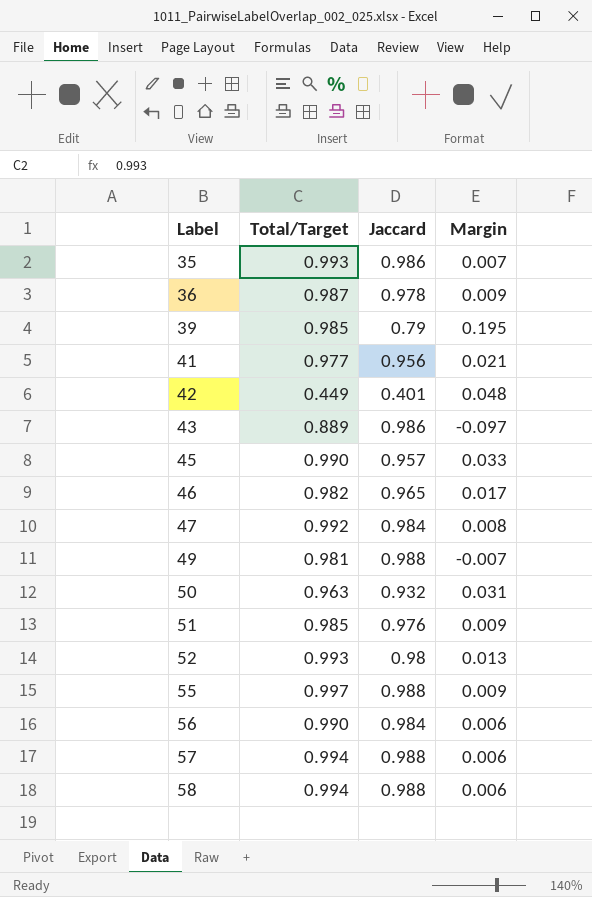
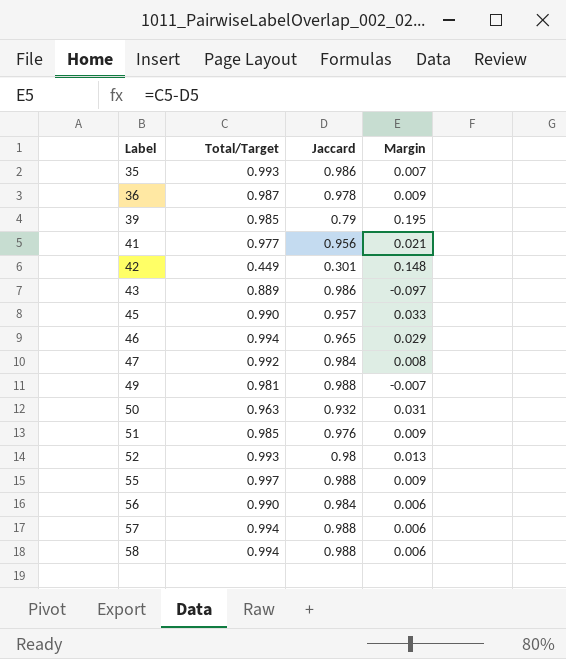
42 | Jaccard: 0.401 -> 0.301
42 | Margin: 0.048 -> 0.148
46 | Total/Target: 0.982 -> 0.994
46 | Margin: 0.017 -> 0.029

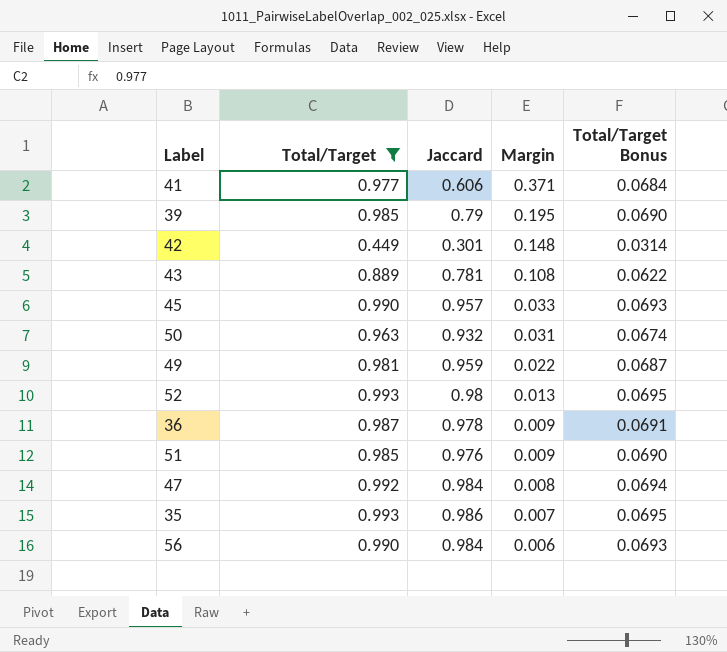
filter: none -> Total/Target <= 0.993
row order: Label ascending -> Margin descending
column Total/Target Bonus | formula: none -> [Total/Target] * 0.07
41 | Jaccard: 0.956 -> 0.606
41 | Margin: 0.021 -> 0.371
43 | Jaccard: 0.986 -> 0.781
43 | Margin: -0.097 -> 0.108
49 | Jaccard: 0.988 -> 0.959
49 | Margin: -0.007 -> 0.022

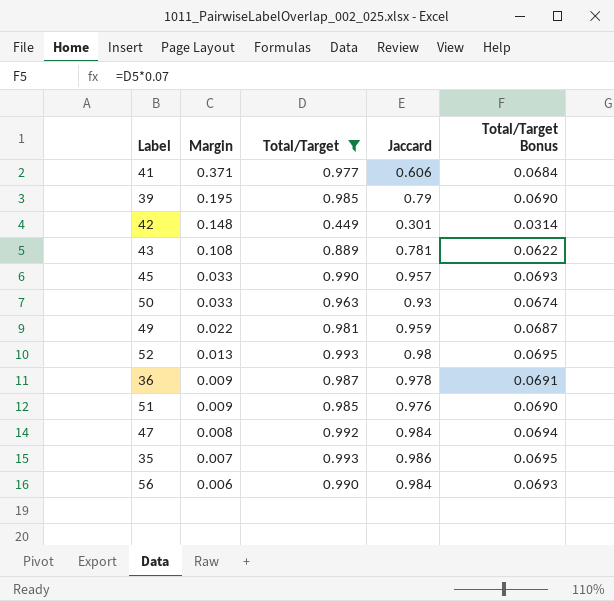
column Margin | position: 4 -> 2
50 | Margin: 0.031 -> 0.033
50 | Jaccard: 0.932 -> 0.93

